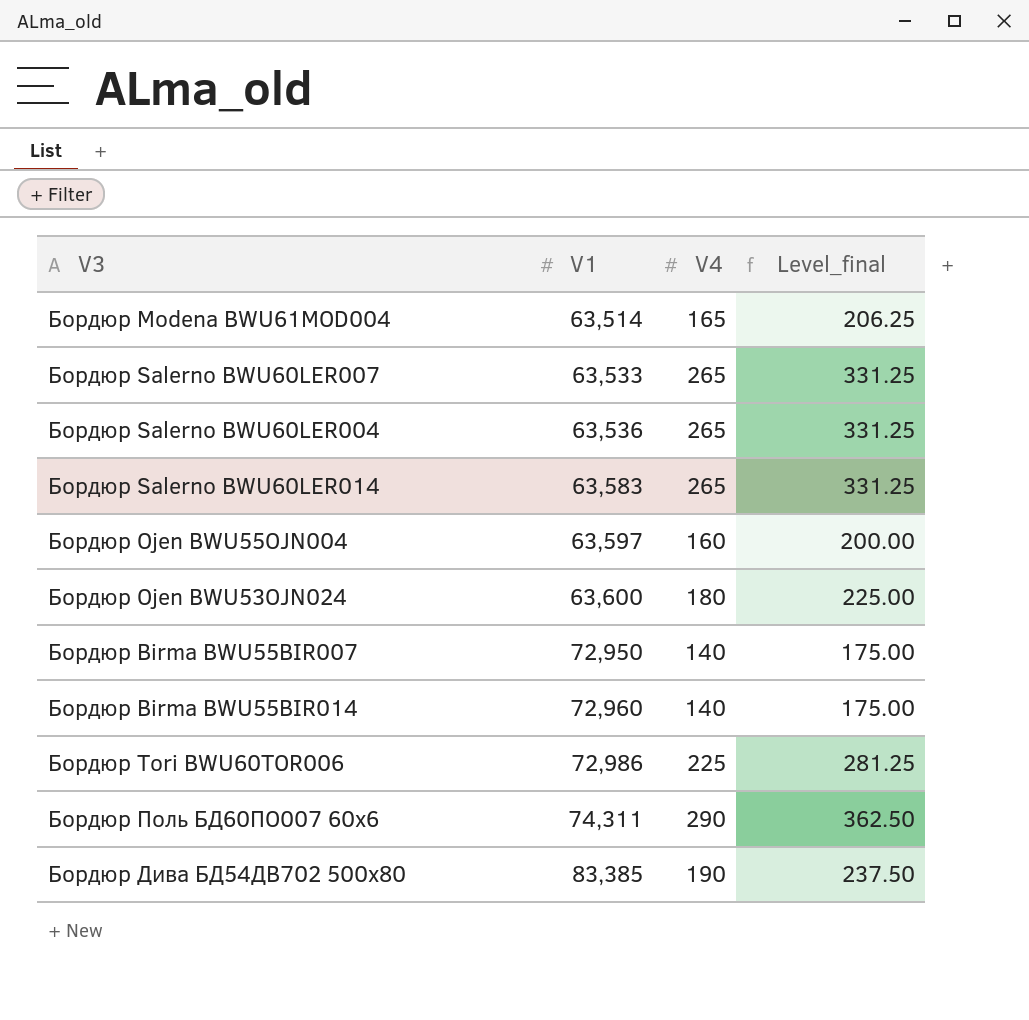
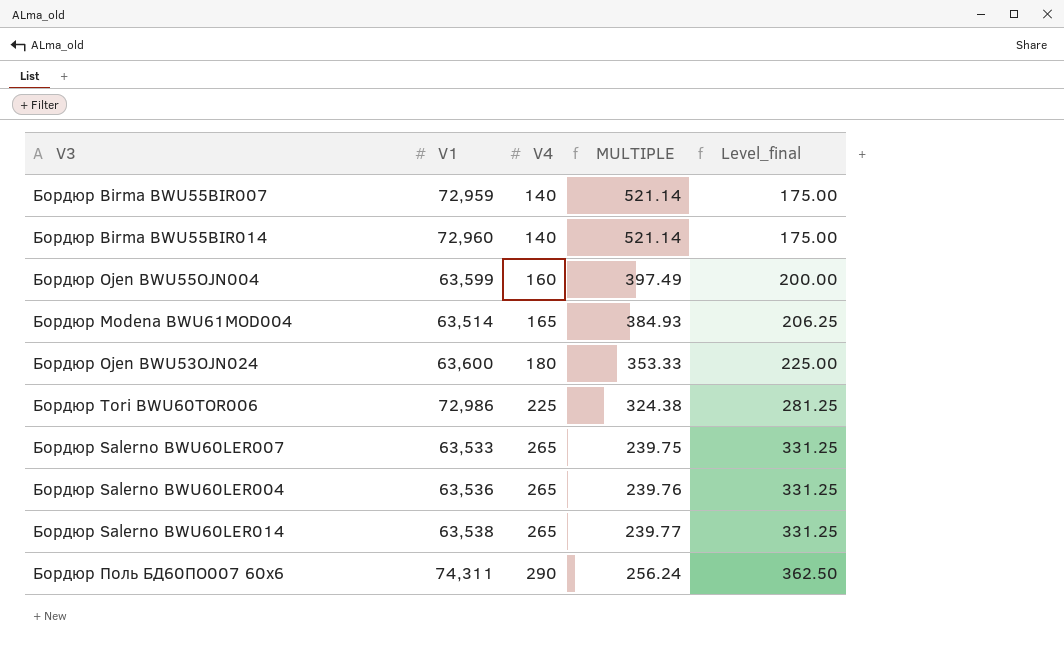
row order: V1 ascending -> V4 ascending
column MULTIPLE | formula: none -> [V1] / [V4]
row Бордюр Дива БД54ДВ702 500х80: 83,385 | 190 | 237.50 -> none
Бордюр Birma BWU55BIR007 | V1: 72,950 -> 72,959
Бордюр Ojen BWU55OJN004 | V1: 63,597 -> 63,599
Бордюр Salerno BWU60LER014 | V1: 63,583 -> 63,538

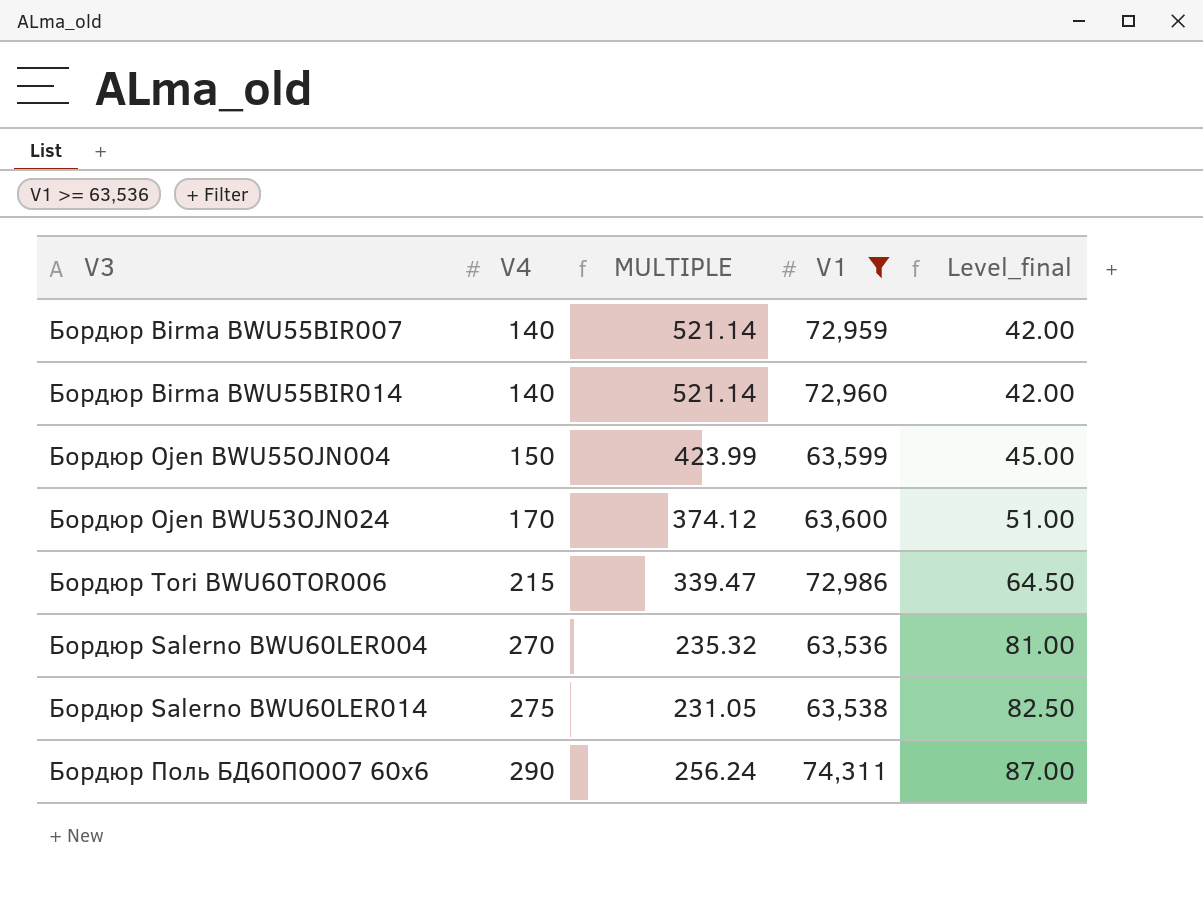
filter: none -> V1 >= 63,536
column V1 | position: 2 -> 4
column Level_final | formula: [V4] * 1.25 -> [V4] * 0.3
Бордюр Ojen BWU55OJN004 | V4: 160 -> 150
Бордюр Ojen BWU55OJN004 | MULTIPLE: 397.49 -> 423.99
Бордюр Ojen BWU53OJN024 | V4: 180 -> 170
Бордюр Ojen BWU53OJN024 | MULTIPLE: 353.33 -> 374.12
Бордюр Tori BWU60TOR006 | V4: 225 -> 215
Бордюр Tori BWU60TOR006 | MULTIPLE: 324.38 -> 339.47
Бордюр Salerno BWU60LER004 | V4: 265 -> 270
Бордюр Salerno BWU60LER004 | MULTIPLE: 239.76 -> 235.32
Бордюр Salerno BWU60LER014 | V4: 265 -> 275
Бордюр Salerno BWU60LER014 | MULTIPLE: 239.77 -> 231.05

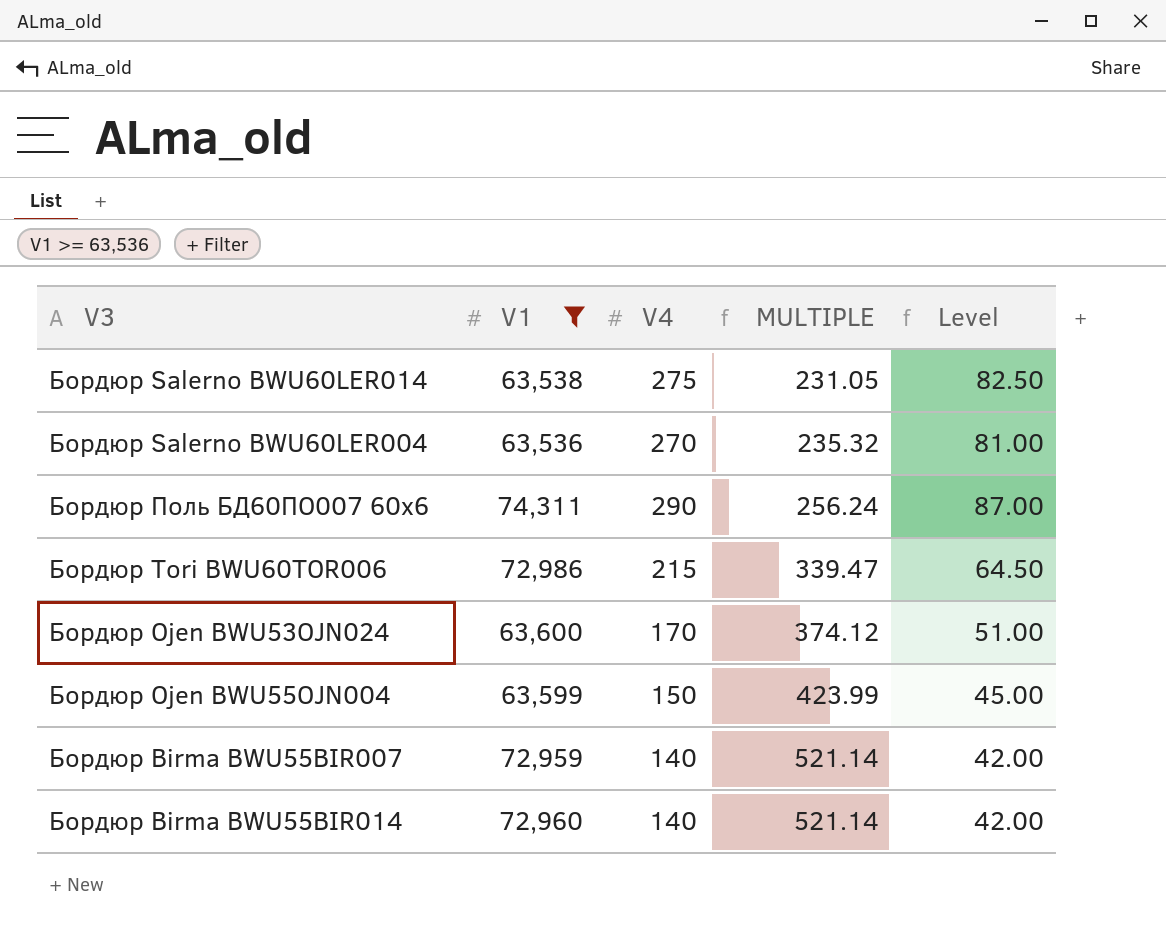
row order: V4 ascending -> MULTIPLE ascending
column V1 | position: 4 -> 2
column name: Level_final -> Level

